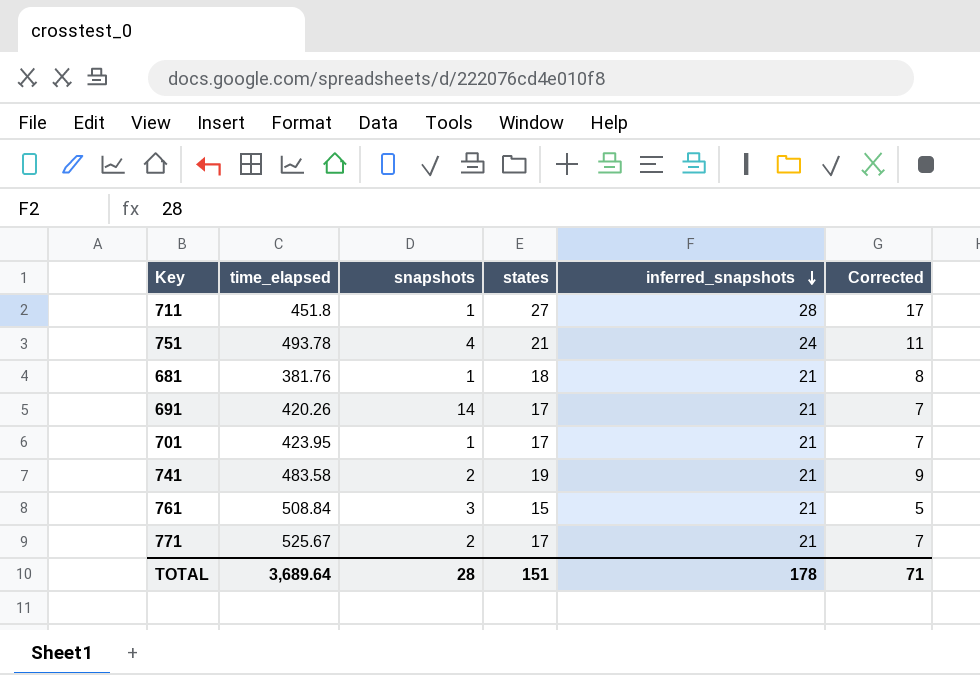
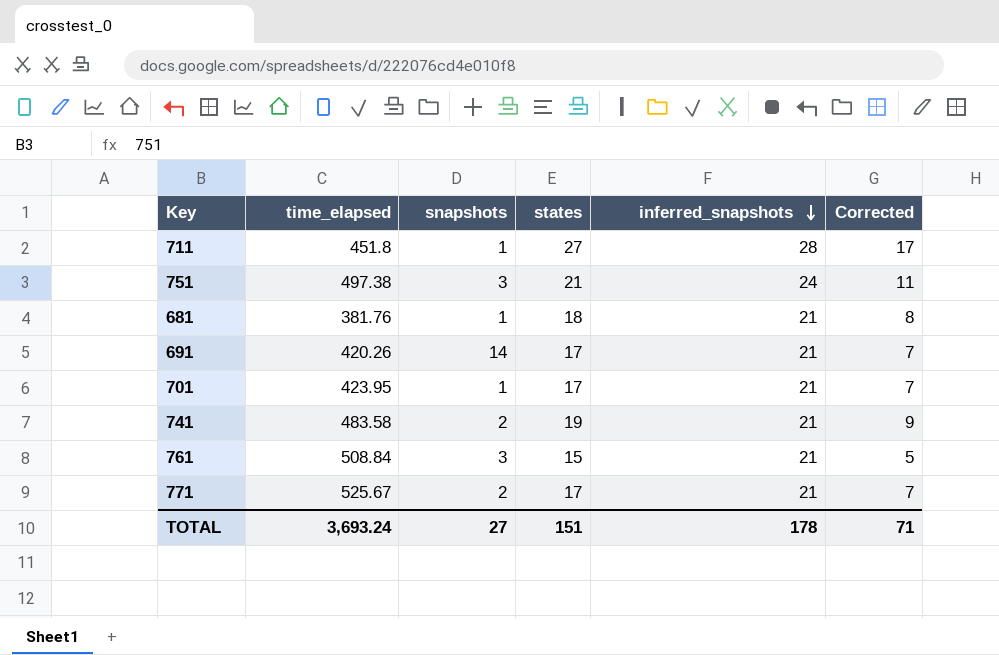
751 | time_elapsed: 493.78 -> 497.38
751 | snapshots: 4 -> 3
TOTAL | time_elapsed: 3,689.64 -> 3,693.24
TOTAL | snapshots: 28 -> 27

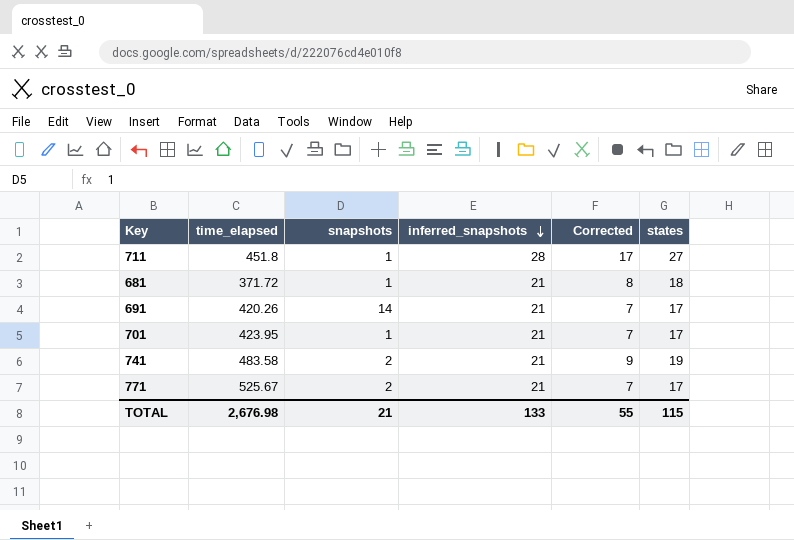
column states | position: 4 -> 6
row 751: 497.38 | 3 | 21 | 24 | 11 -> none
row 761: 508.84 | 3 | 15 | 21 | 5 -> none
681 | time_elapsed: 381.76 -> 371.72
TOTAL | time_elapsed: 3,693.24 -> 2,676.98
TOTAL | snapshots: 27 -> 21
TOTAL | inferred_snapshots: 178 -> 133
TOTAL | Corrected: 71 -> 55
TOTAL | states: 151 -> 115

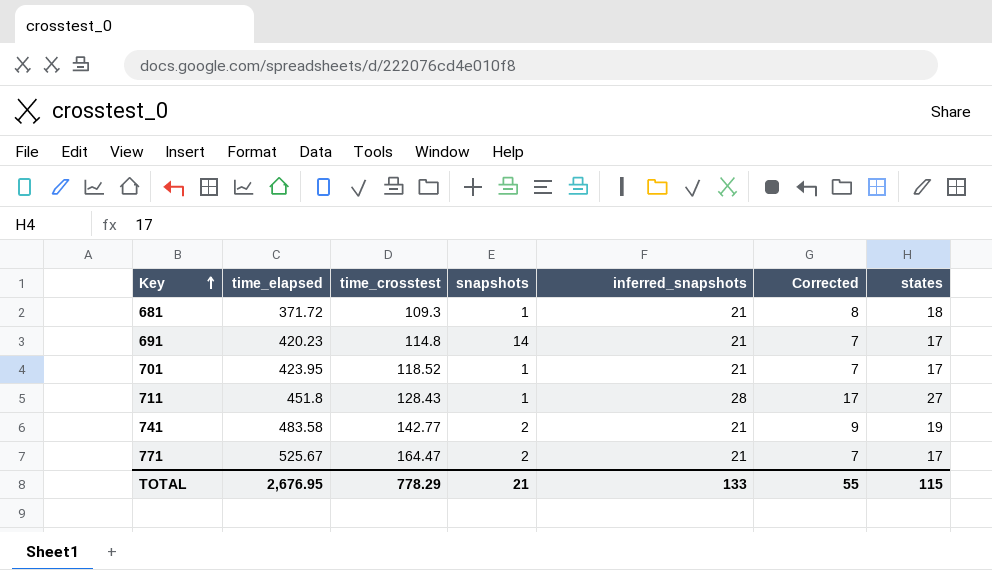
row order: inferred_snapshots descending -> Key ascending
column time_crosstest | position: none -> 3
691 | time_elapsed: 420.26 -> 420.23
TOTAL | time_elapsed: 2,676.98 -> 2,676.95

